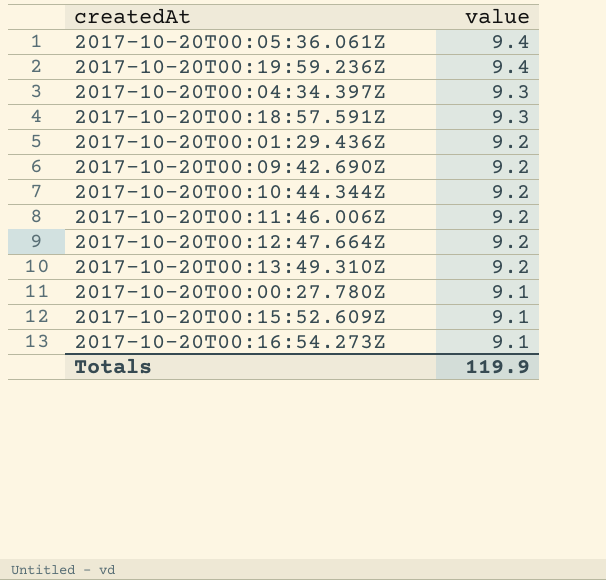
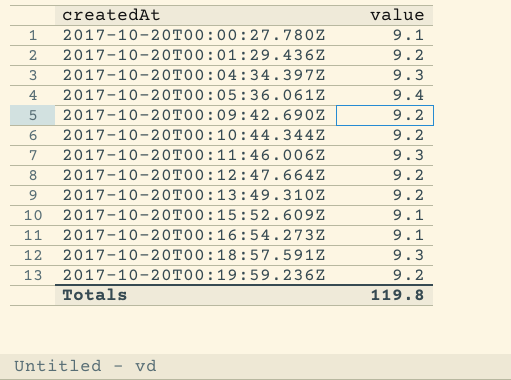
row order: value descending -> createdAt ascending
2017-10-20T00:11:46.006Z | value: 9.2 -> 9.3
2017-10-20T00:19:59.236Z | value: 9.4 -> 9.2
Totals | value: 119.9 -> 119.8

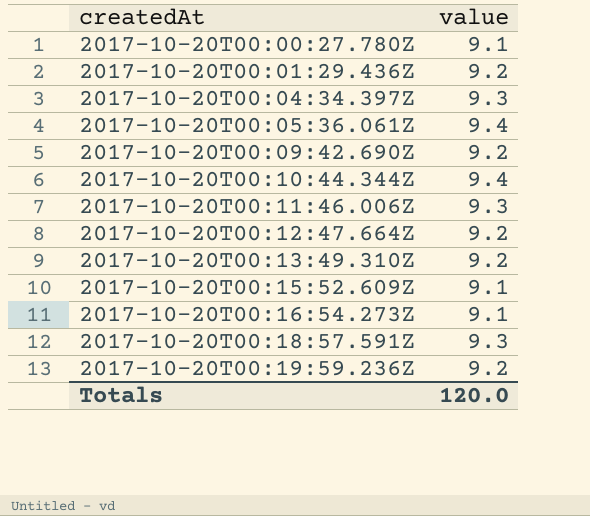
2017-10-20T00:10:44.344Z | value: 9.2 -> 9.4
Totals | value: 119.8 -> 120.0

